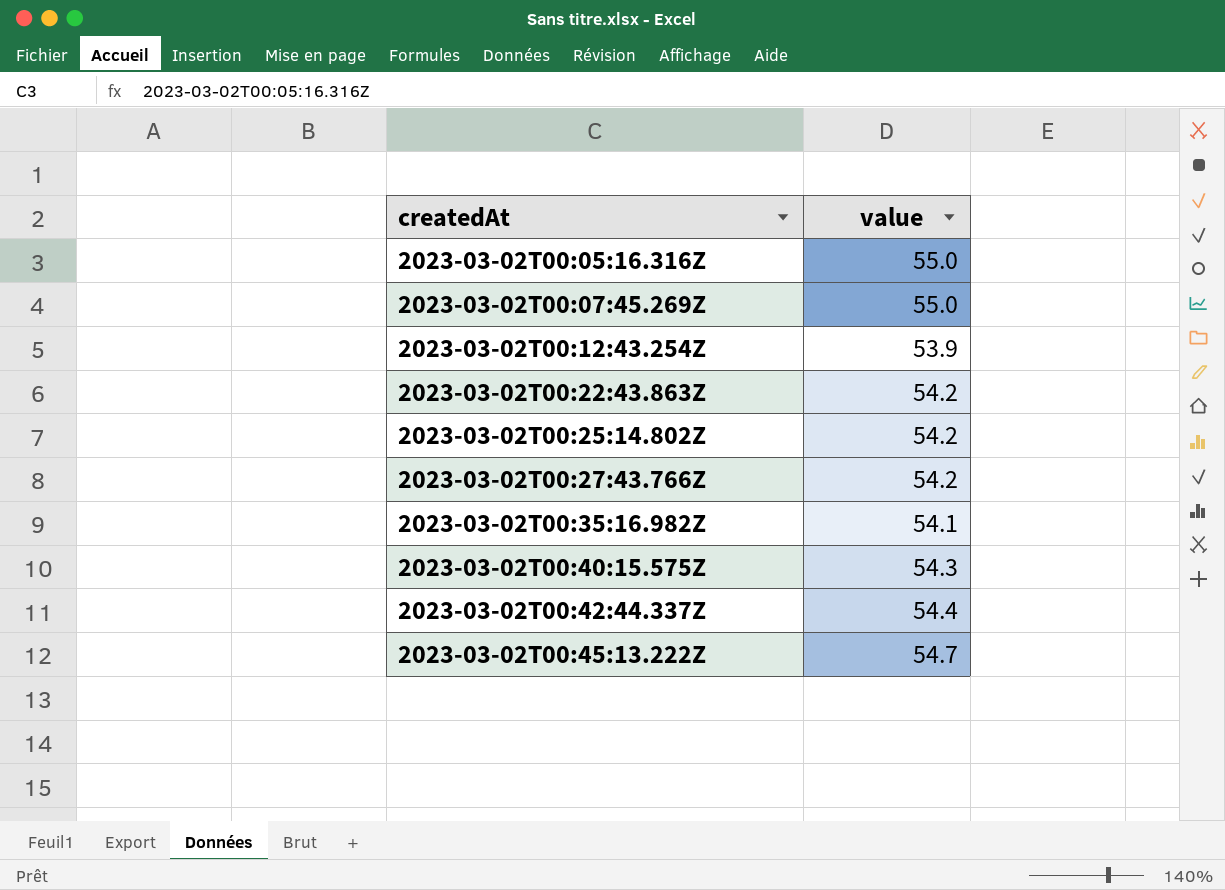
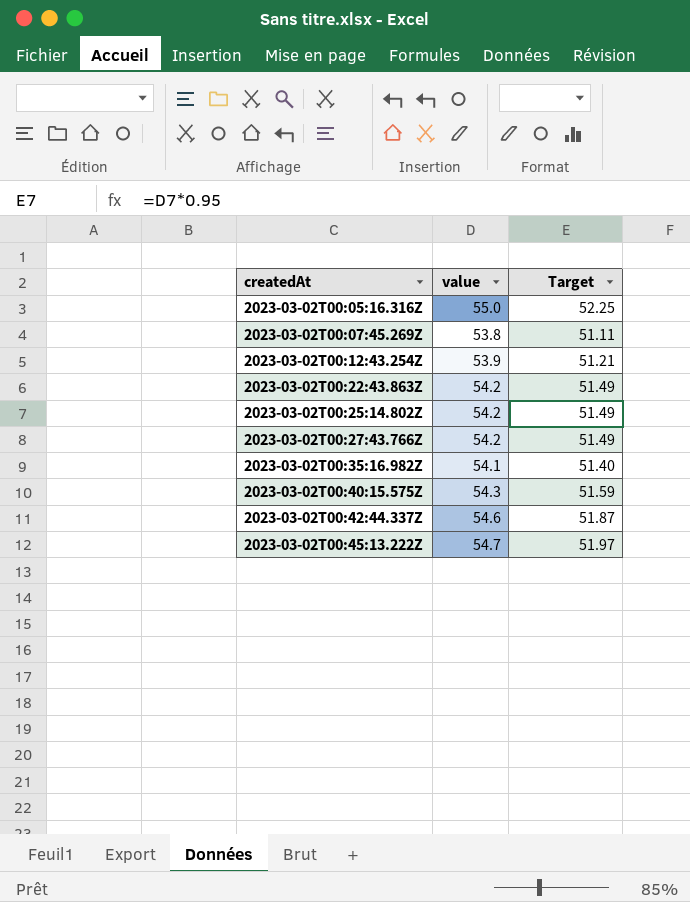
column Target | formula: none -> [value] * 0.95
2023-03-02T00:07:45.269Z | value: 55.0 -> 53.8
2023-03-02T00:42:44.337Z | value: 54.4 -> 54.6

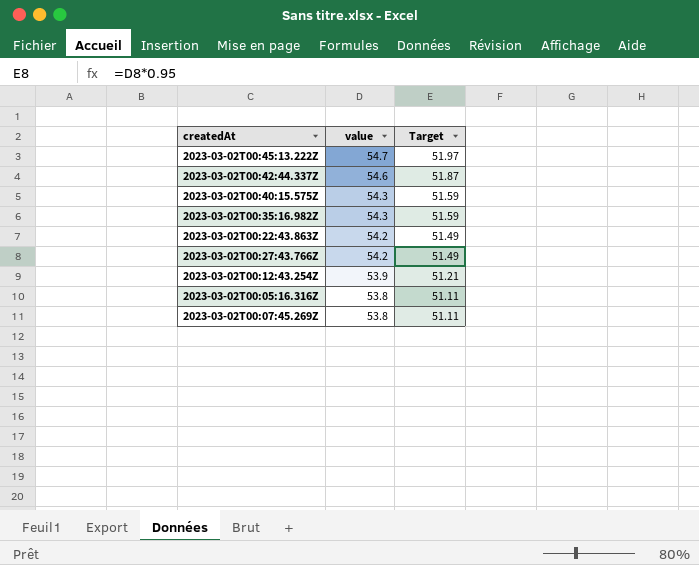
row order: createdAt ascending -> value descending
row 2023-03-02T00:25:14.802Z: 54.2 | 51.49 -> none
2023-03-02T00:35:16.982Z | value: 54.1 -> 54.3
2023-03-02T00:35:16.982Z | Target: 51.40 -> 51.59
2023-03-02T00:05:16.316Z | value: 55.0 -> 53.8
2023-03-02T00:05:16.316Z | Target: 52.25 -> 51.11

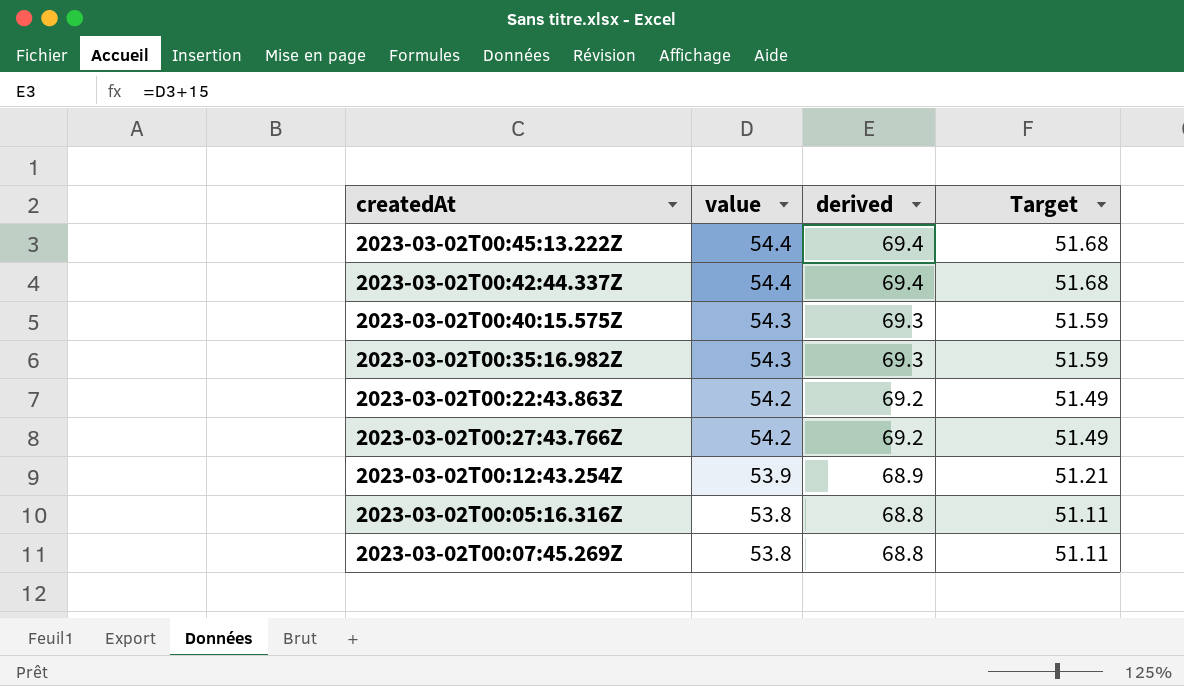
column derived | formula: none -> [value] + 15
2023-03-02T00:45:13.222Z | value: 54.7 -> 54.4
2023-03-02T00:45:13.222Z | Target: 51.97 -> 51.68
2023-03-02T00:42:44.337Z | value: 54.6 -> 54.4
2023-03-02T00:42:44.337Z | Target: 51.87 -> 51.68

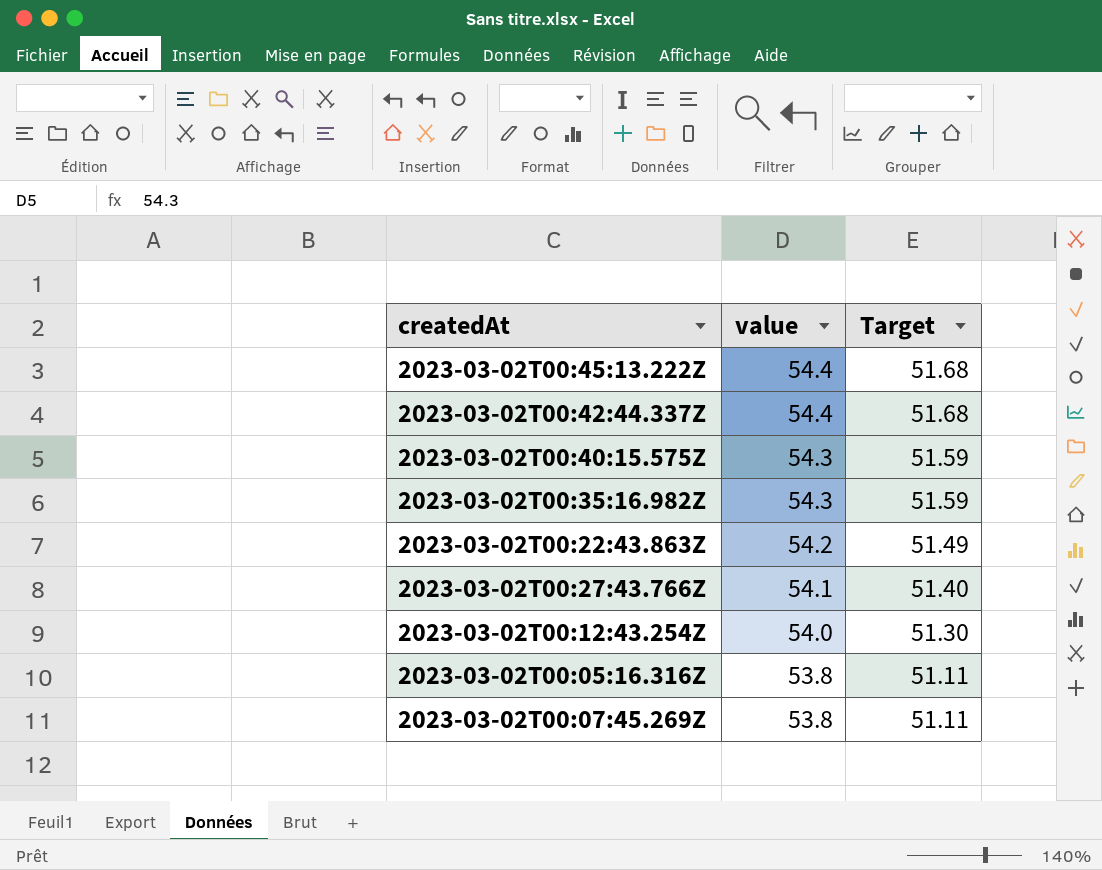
column derived | formula: [value] + 15 -> none
2023-03-02T00:27:43.766Z | value: 54.2 -> 54.1
2023-03-02T00:27:43.766Z | Target: 51.49 -> 51.40
2023-03-02T00:12:43.254Z | value: 53.9 -> 54.0
2023-03-02T00:12:43.254Z | Target: 51.21 -> 51.30

